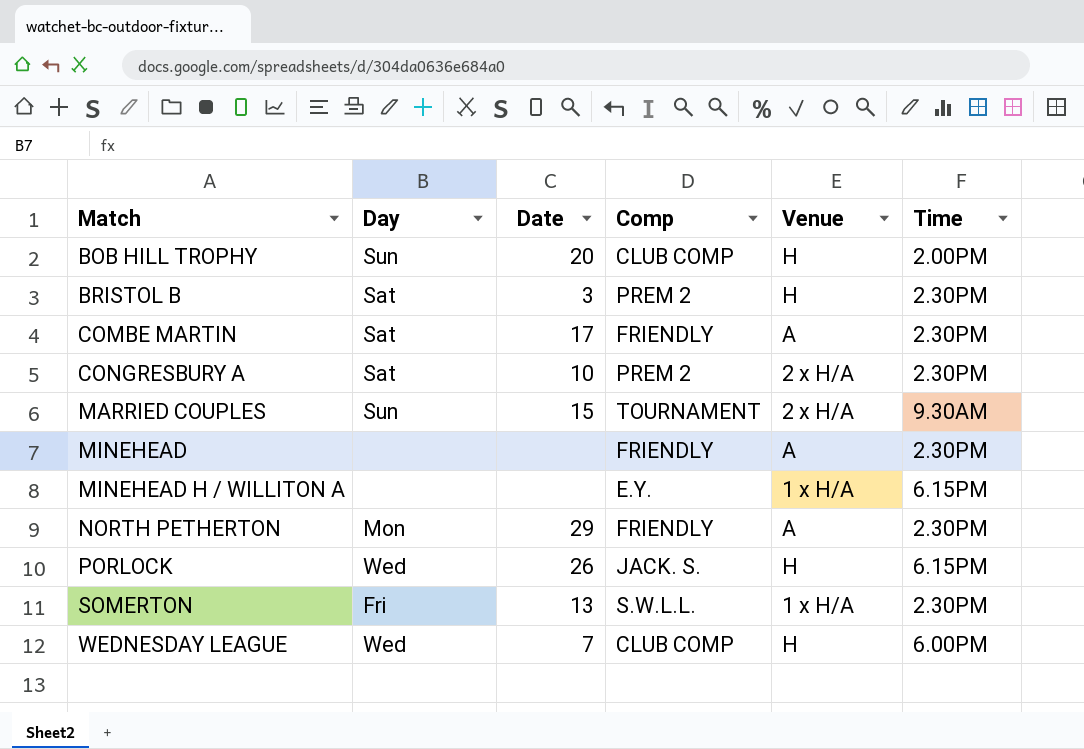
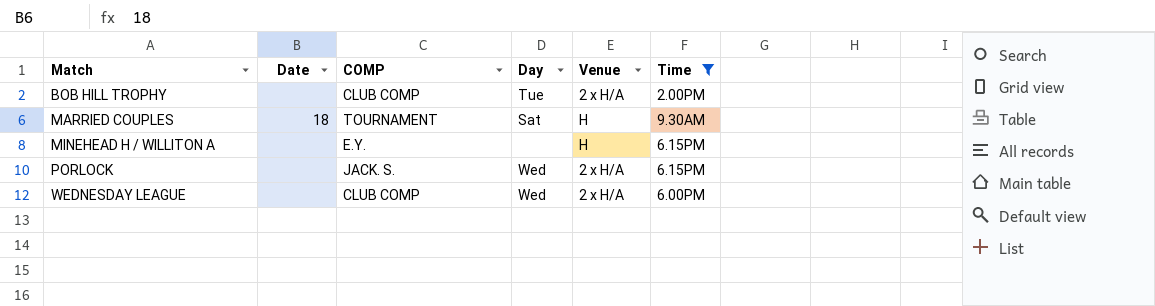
filter: none -> Time != 2.30PM
column name: Comp -> COMP
column Day | position: 2 -> 4
BOB HILL TROPHY | Date: 20 -> none
BOB HILL TROPHY | Day: Sun -> Tue
BOB HILL TROPHY | Venue: H -> 2 x H/A
MARRIED COUPLES | Date: 15 -> 18
MARRIED COUPLES | Day: Sun -> Sat
MARRIED COUPLES | Venue: 2 x H/A -> H
MINEHEAD H / WILLITON A | Venue: 1 x H/A -> H
PORLOCK | Date: 26 -> none
PORLOCK | Venue: H -> 2 x H/A
WEDNESDAY LEAGUE | Date: 7 -> none
WEDNESDAY LEAGUE | Venue: H -> 2 x H/A

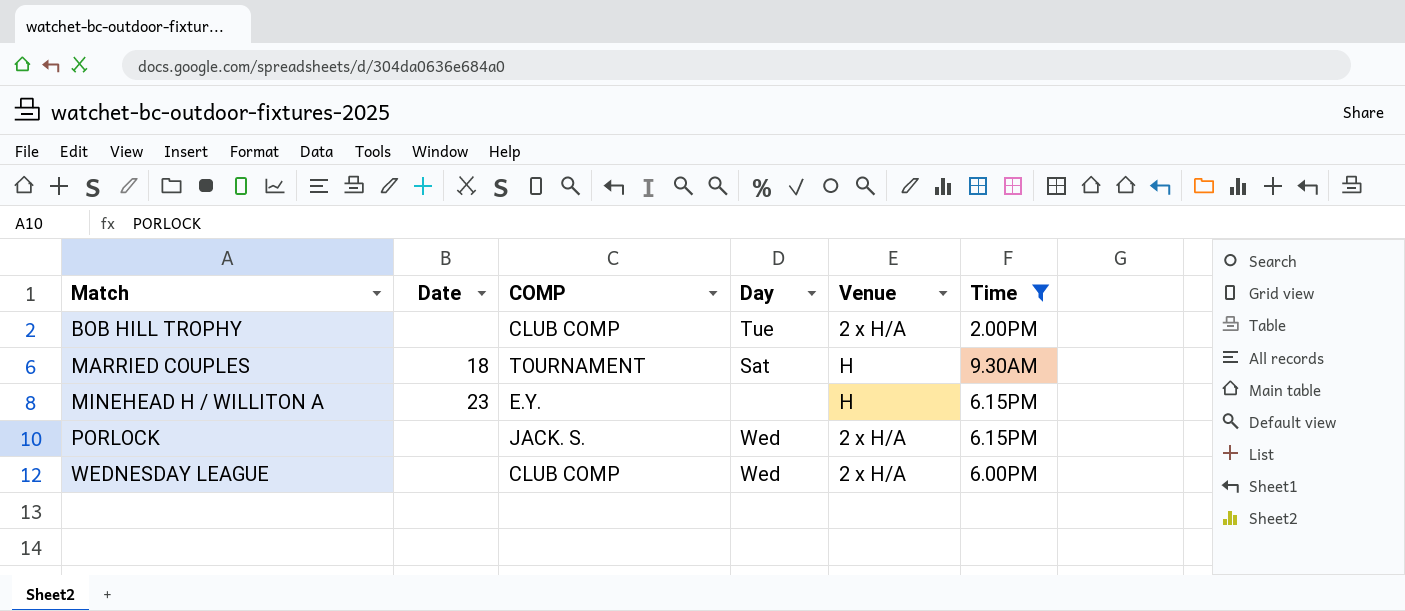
MINEHEAD H / WILLITON A | Date: none -> 23

